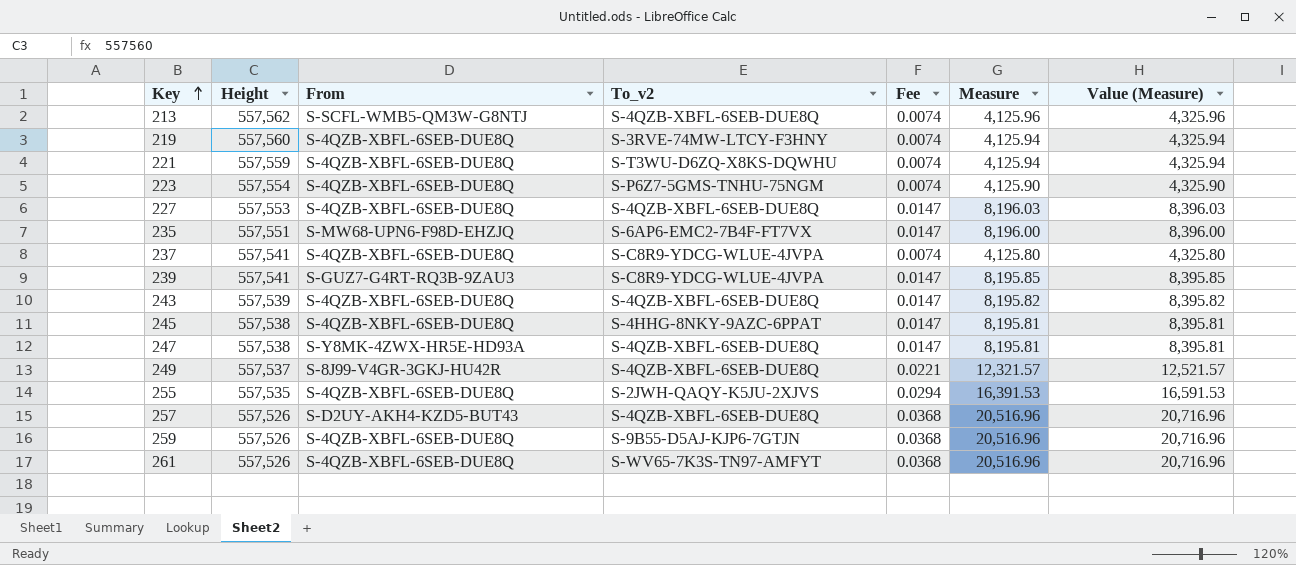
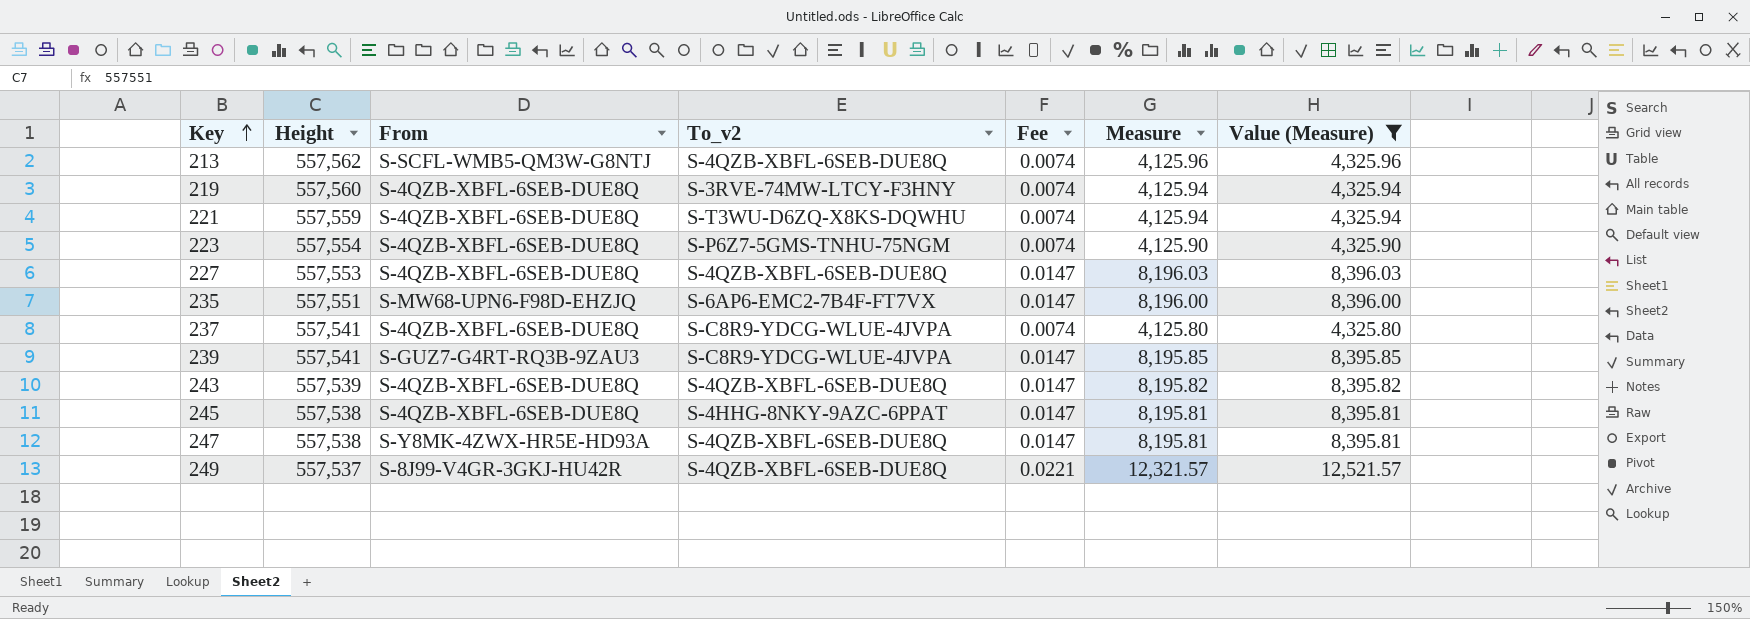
filter: none -> Value (Measure) <= 12,521.57

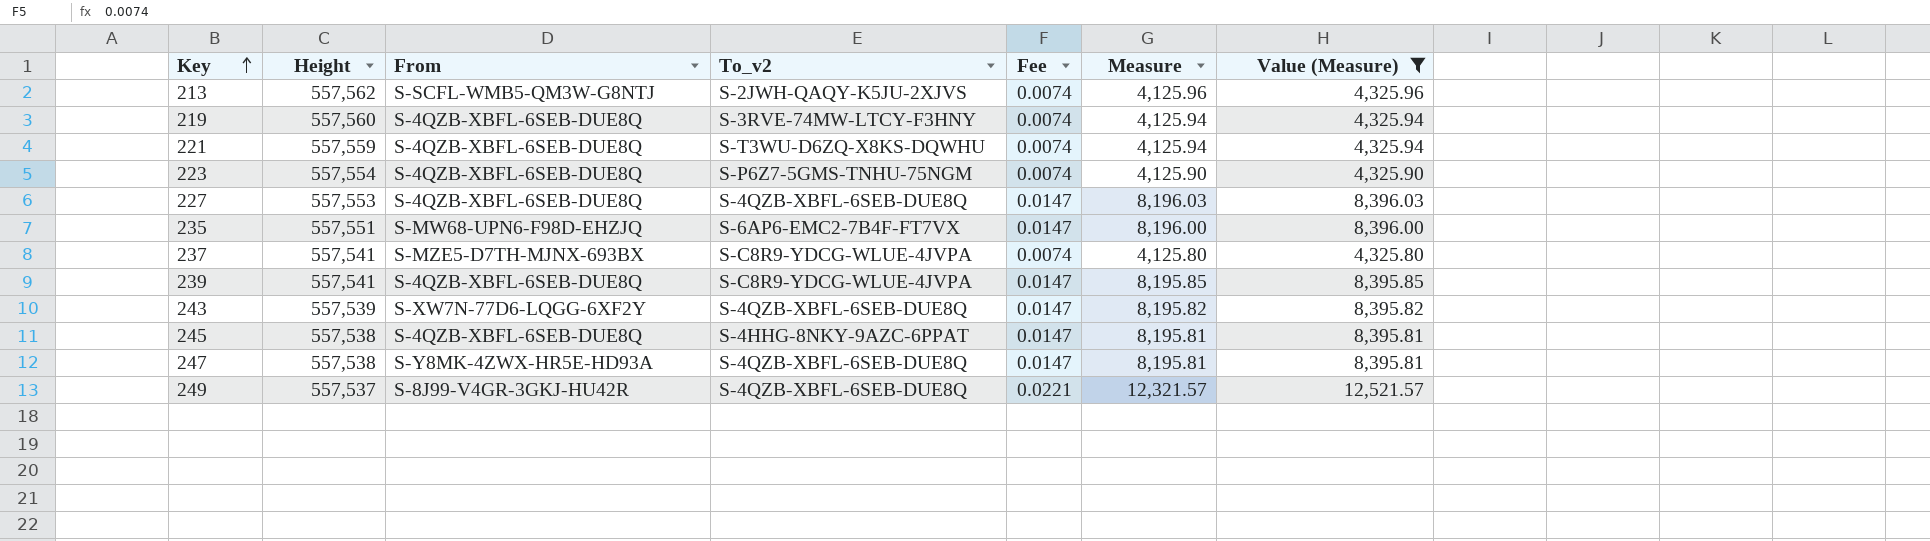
213 | To_v2: S-4QZB-XBFL-6SEB-DUE8Q -> S-2JWH-QAQY-K5JU-2XJVS
237 | From: S-4QZB-XBFL-6SEB-DUE8Q -> S-MZE5-D7TH-MJNX-693BX
239 | From: S-GUZ7-G4RT-RQ3B-9ZAU3 -> S-4QZB-XBFL-6SEB-DUE8Q
243 | From: S-4QZB-XBFL-6SEB-DUE8Q -> S-XW7N-77D6-LQGG-6XF2Y

